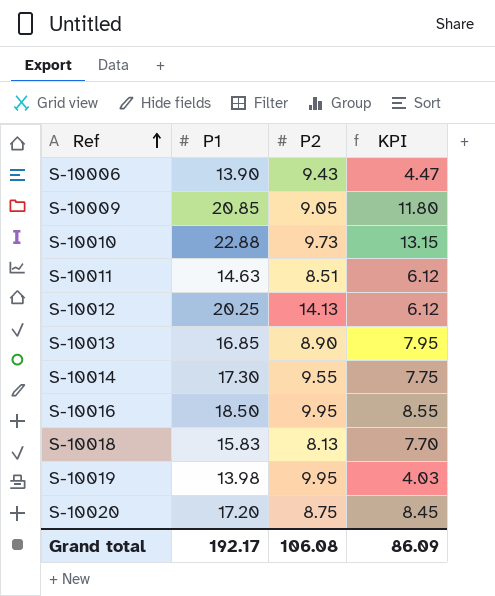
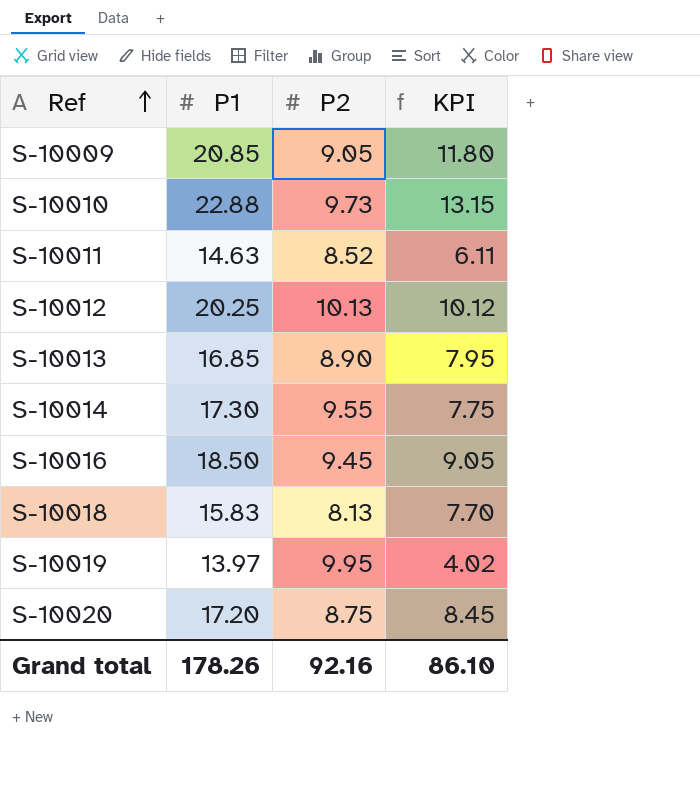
row S-10006: 13.90 | 9.43 | 4.47 -> none
S-10011 | P2: 8.51 -> 8.52
S-10011 | KPI: 6.12 -> 6.11
S-10012 | P2: 14.13 -> 10.13
S-10012 | KPI: 6.12 -> 10.12
S-10016 | P2: 9.95 -> 9.45
S-10016 | KPI: 8.55 -> 9.05
S-10019 | P1: 13.98 -> 13.97
S-10019 | KPI: 4.03 -> 4.02
Grand total | P1: 192.17 -> 178.26
Grand total | P2: 106.08 -> 92.16
Grand total | KPI: 86.09 -> 86.10

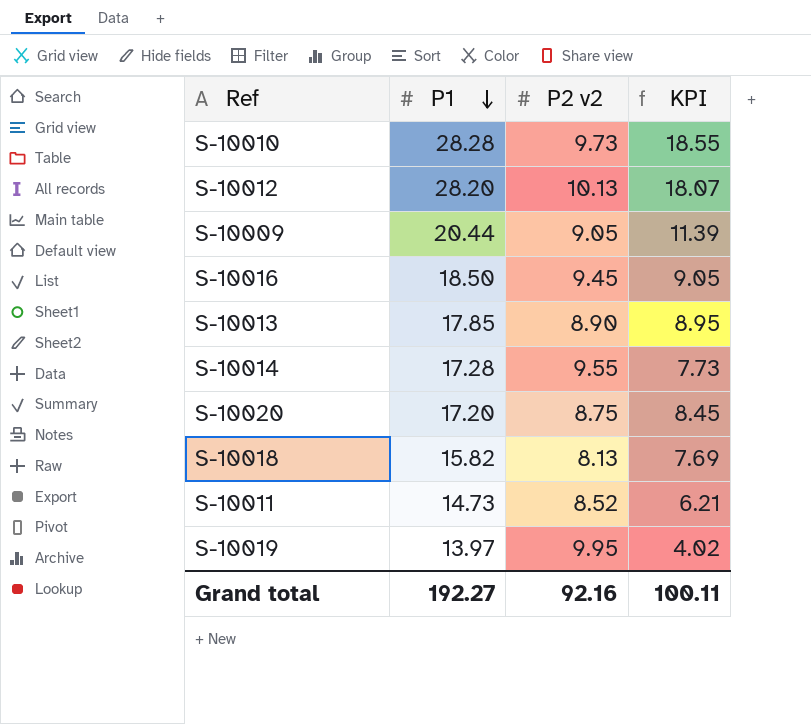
row order: Ref ascending -> P1 descending
column name: P2 -> P2 v2
S-10010 | P1: 22.88 -> 28.28
S-10010 | KPI: 13.15 -> 18.55
S-10012 | P1: 20.25 -> 28.20
S-10012 | KPI: 10.12 -> 18.07
S-10009 | P1: 20.85 -> 20.44
S-10009 | KPI: 11.80 -> 11.39
S-10013 | P1: 16.85 -> 17.85
S-10013 | KPI: 7.95 -> 8.95
S-10014 | P1: 17.30 -> 17.28
S-10014 | KPI: 7.75 -> 7.73
S-10018 | P1: 15.83 -> 15.82
S-10018 | KPI: 7.70 -> 7.69
S-10011 | P1: 14.63 -> 14.73
S-10011 | KPI: 6.11 -> 6.21
Grand total | P1: 178.26 -> 192.27
Grand total | KPI: 86.10 -> 100.11

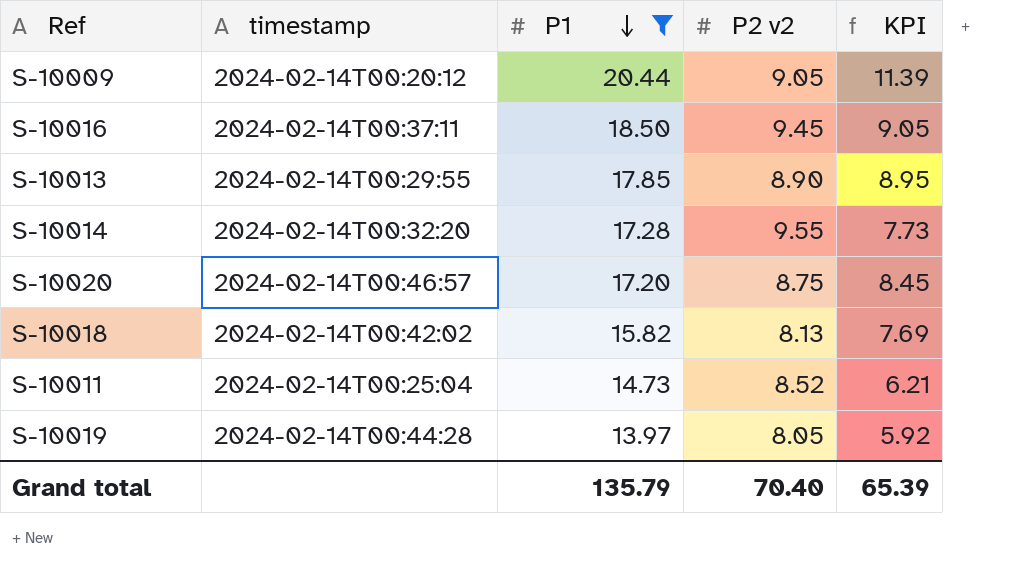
filter: none -> P1 <= 20.44
column timestamp | position: none -> 2
S-10019 | P2 v2: 9.95 -> 8.05
S-10019 | KPI: 4.02 -> 5.92
Grand total | P1: 192.27 -> 135.79
Grand total | P2 v2: 92.16 -> 70.40
Grand total | KPI: 100.11 -> 65.39

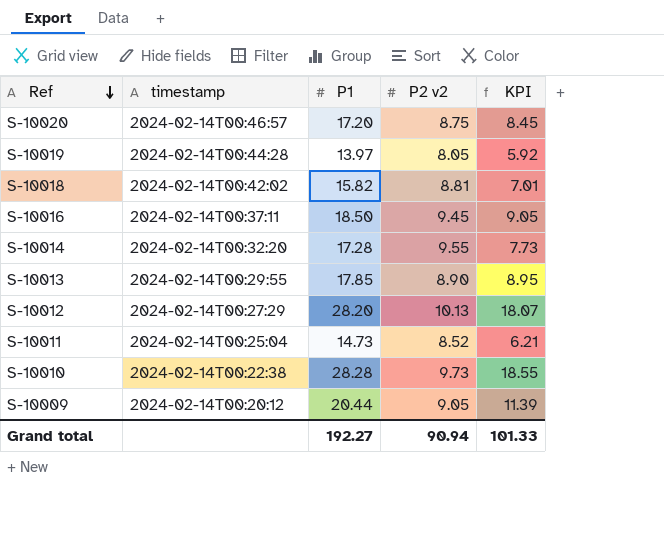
filter: P1 <= 20.44 -> none
row order: P1 descending -> Ref descending
S-10018 | P2 v2: 8.13 -> 8.81
S-10018 | KPI: 7.69 -> 7.01
Grand total | P1: 135.79 -> 192.27
Grand total | P2 v2: 70.40 -> 90.94
Grand total | KPI: 65.39 -> 101.33

